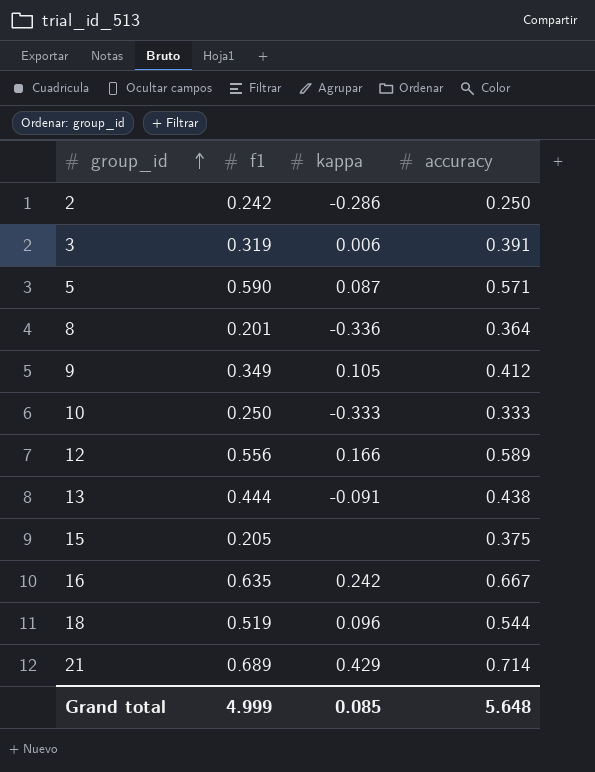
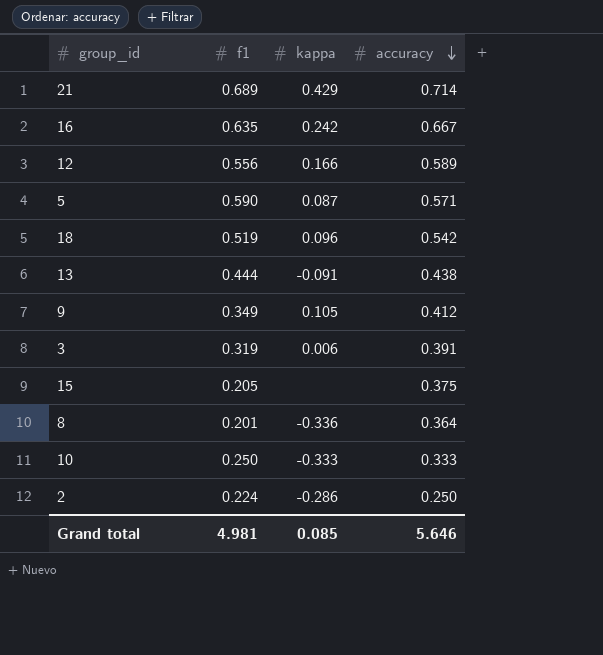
row order: group_id ascending -> accuracy descending
18 | accuracy: 0.544 -> 0.542
2 | f1: 0.242 -> 0.224
Grand total | f1: 4.999 -> 4.981
Grand total | accuracy: 5.648 -> 5.646

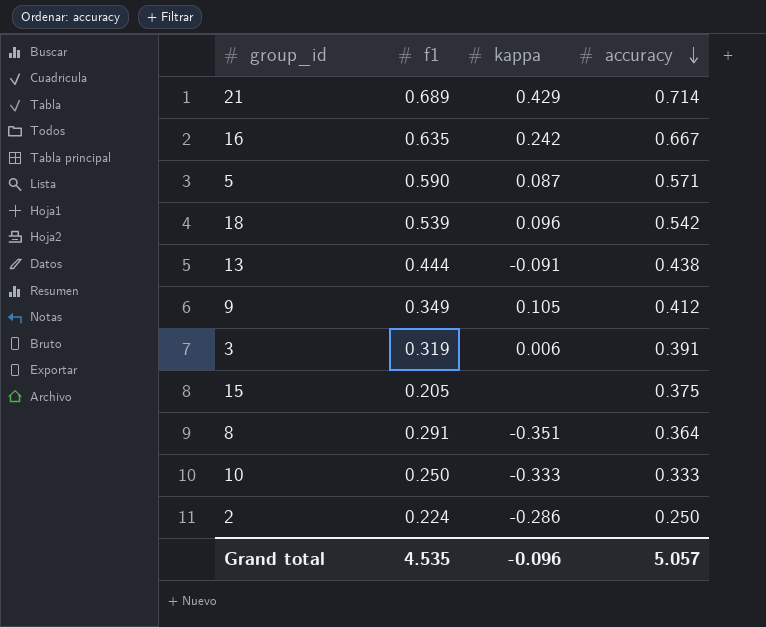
row 12: 0.556 | 0.166 | 0.589 -> none
18 | f1: 0.519 -> 0.539
8 | f1: 0.201 -> 0.291
8 | kappa: -0.336 -> -0.351
Grand total | f1: 4.981 -> 4.535
Grand total | kappa: 0.085 -> -0.096
Grand total | accuracy: 5.646 -> 5.057

